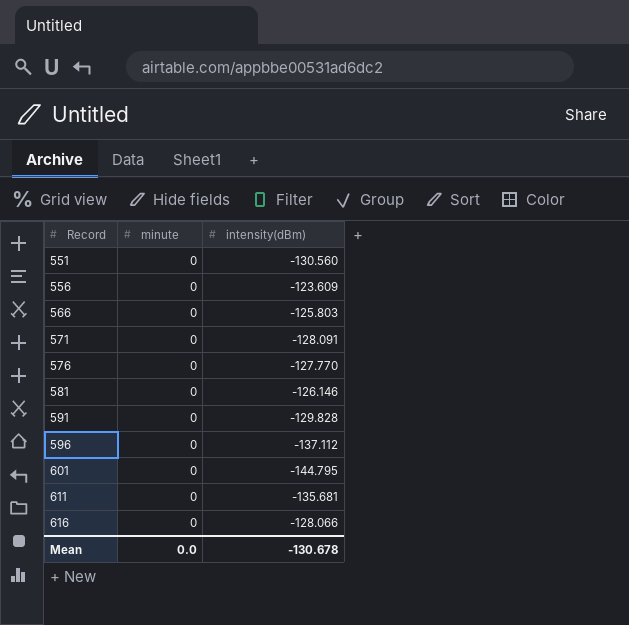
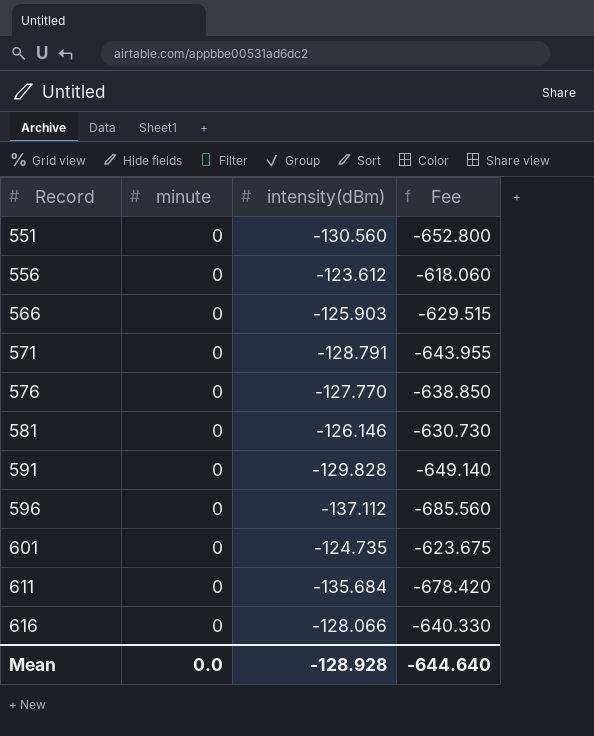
column Fee | formula: none -> [intensity(dBm)] * 5
556 | intensity(dBm): -123.609 -> -123.612
566 | intensity(dBm): -125.803 -> -125.903
571 | intensity(dBm): -128.091 -> -128.791
601 | intensity(dBm): -144.795 -> -124.735
611 | intensity(dBm): -135.681 -> -135.684
Mean | intensity(dBm): -130.678 -> -128.928

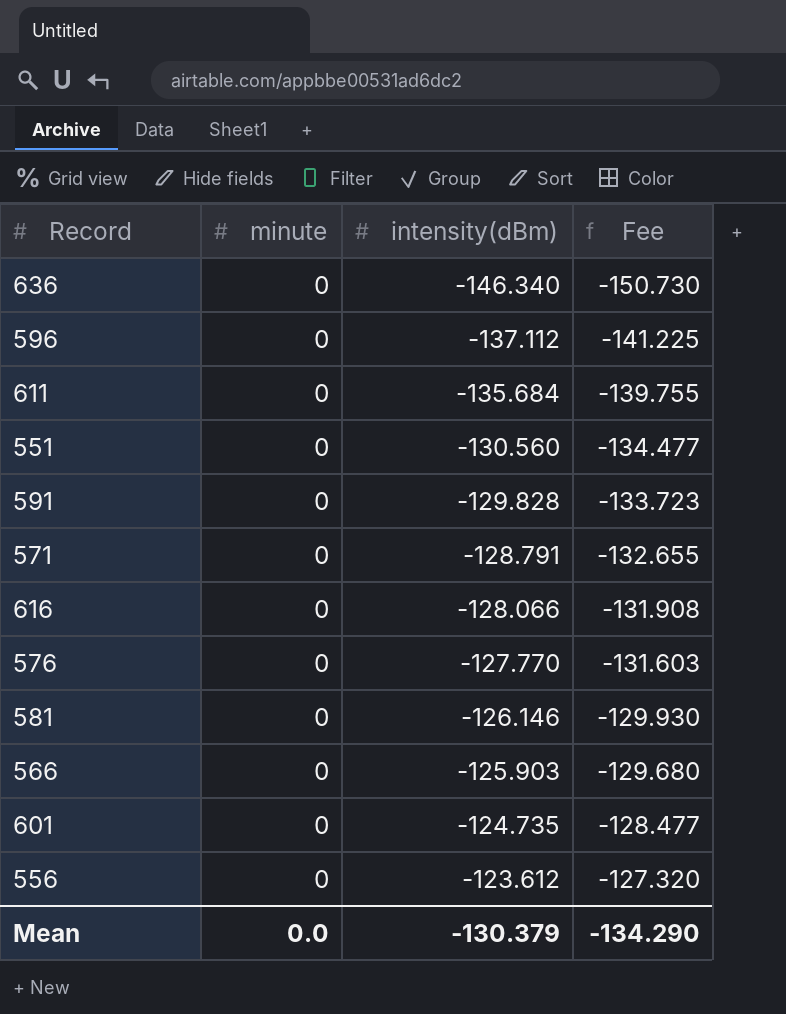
row order: Record ascending -> intensity(dBm) ascending
column Fee | formula: [intensity(dBm)] * 5 -> [intensity(dBm)] * 1.03
row 636: none -> 0 | -146.340 | -150.730
Mean | intensity(dBm): -128.928 -> -130.379
Mean | Fee: -644.640 -> -134.290

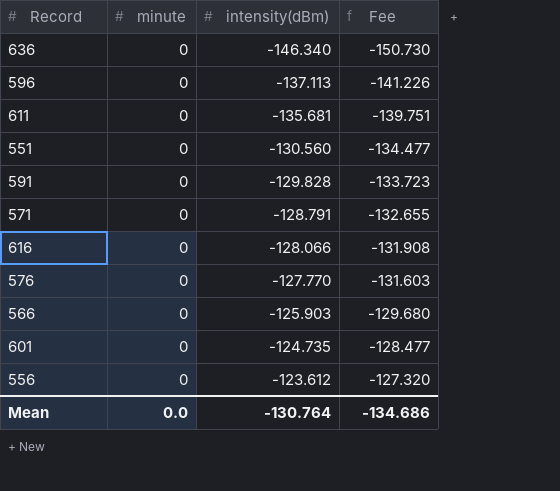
row 581: 0 | -126.146 | -129.930 -> none
596 | intensity(dBm): -137.112 -> -137.113
596 | Fee: -141.225 -> -141.226
611 | intensity(dBm): -135.684 -> -135.681
611 | Fee: -139.755 -> -139.751
Mean | intensity(dBm): -130.379 -> -130.764
Mean | Fee: -134.290 -> -134.686

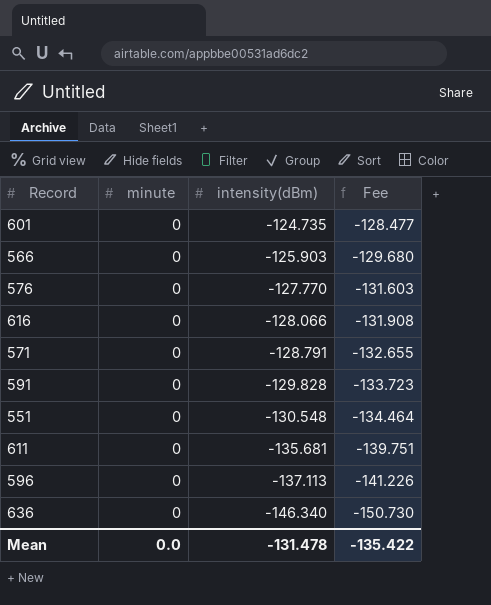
row order: intensity(dBm) ascending -> intensity(dBm) descending
row 556: 0 | -123.612 | -127.320 -> none
551 | intensity(dBm): -130.560 -> -130.548
551 | Fee: -134.477 -> -134.464
Mean | intensity(dBm): -130.764 -> -131.478
Mean | Fee: -134.686 -> -135.422

